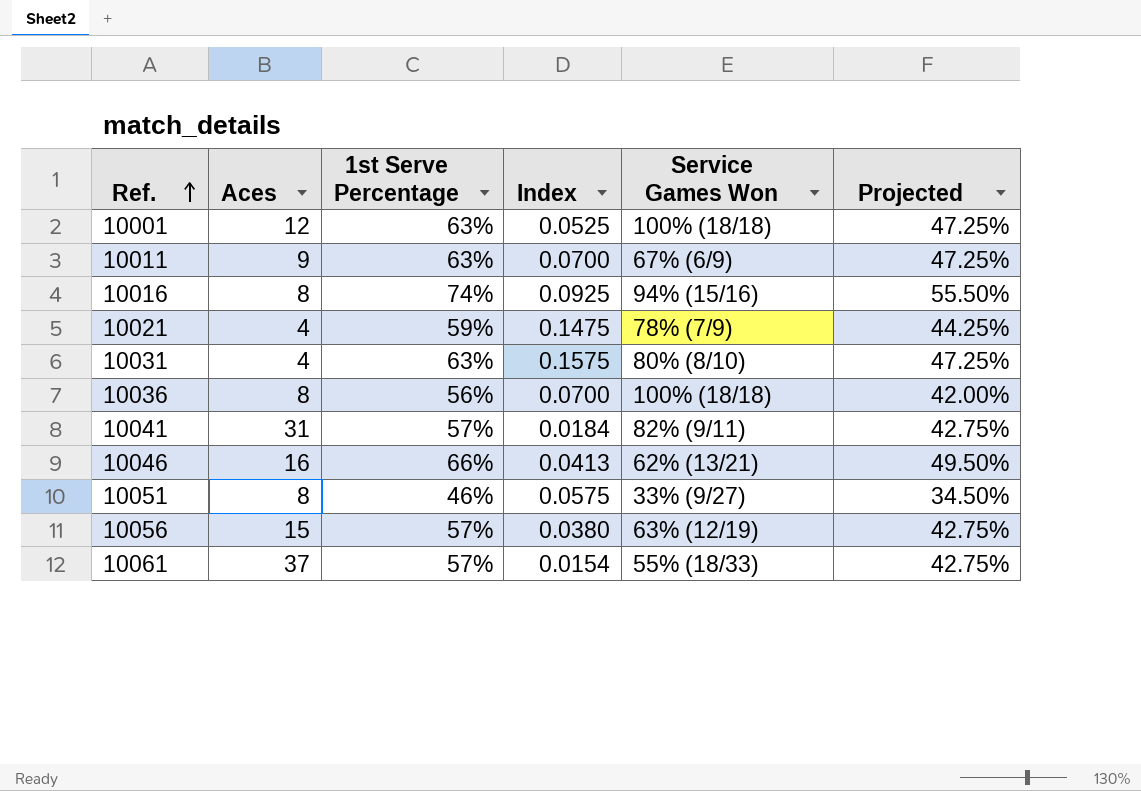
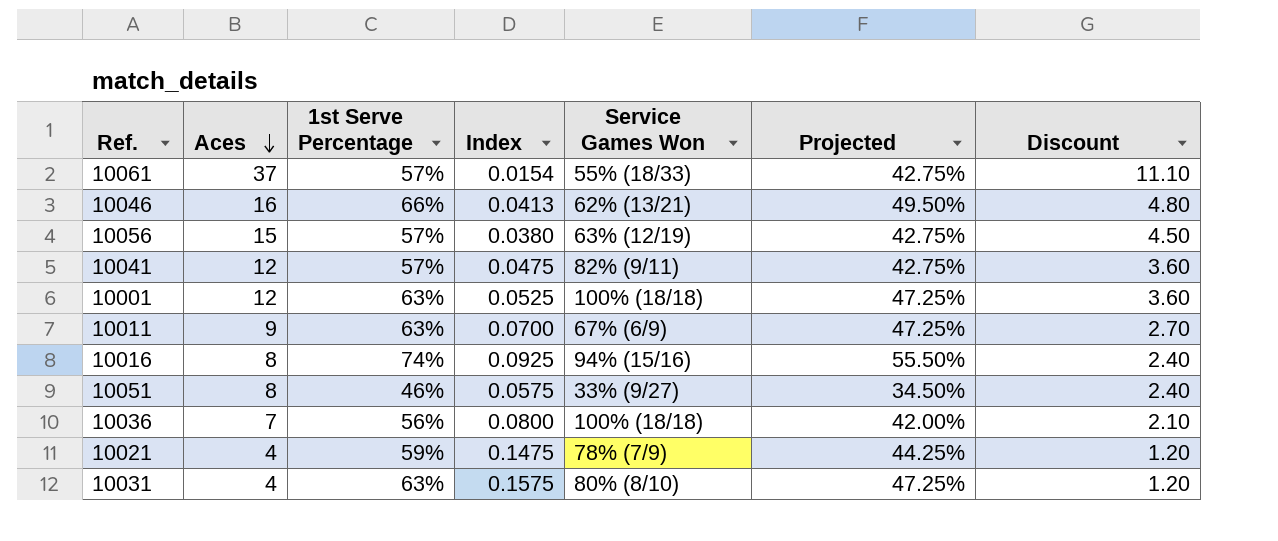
row order: Ref. ascending -> Aces descending
column Discount | formula: none -> [Aces] * 0.3
10041 | Aces: 31 -> 12
10041 | Index: 0.0184 -> 0.0475
10036 | Aces: 8 -> 7
10036 | Index: 0.0700 -> 0.0800

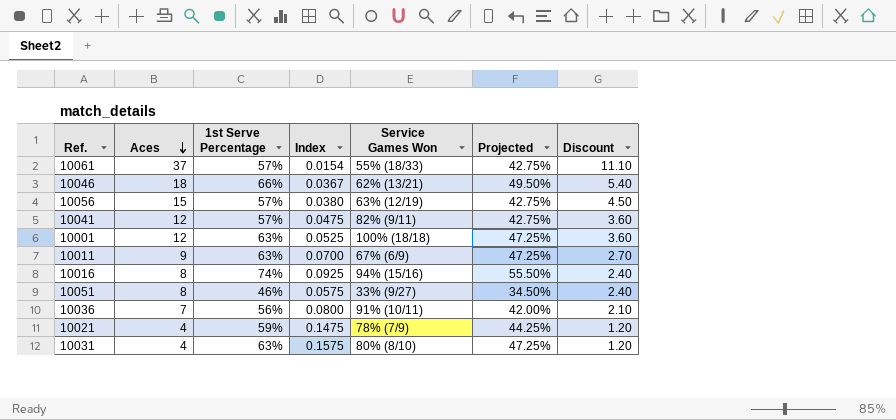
10046 | Aces: 16 -> 18
10046 | Index: 0.0413 -> 0.0367
10046 | Discount: 4.80 -> 5.40
10036 | Service Games Won: 100% (18/18) -> 91% (10/11)

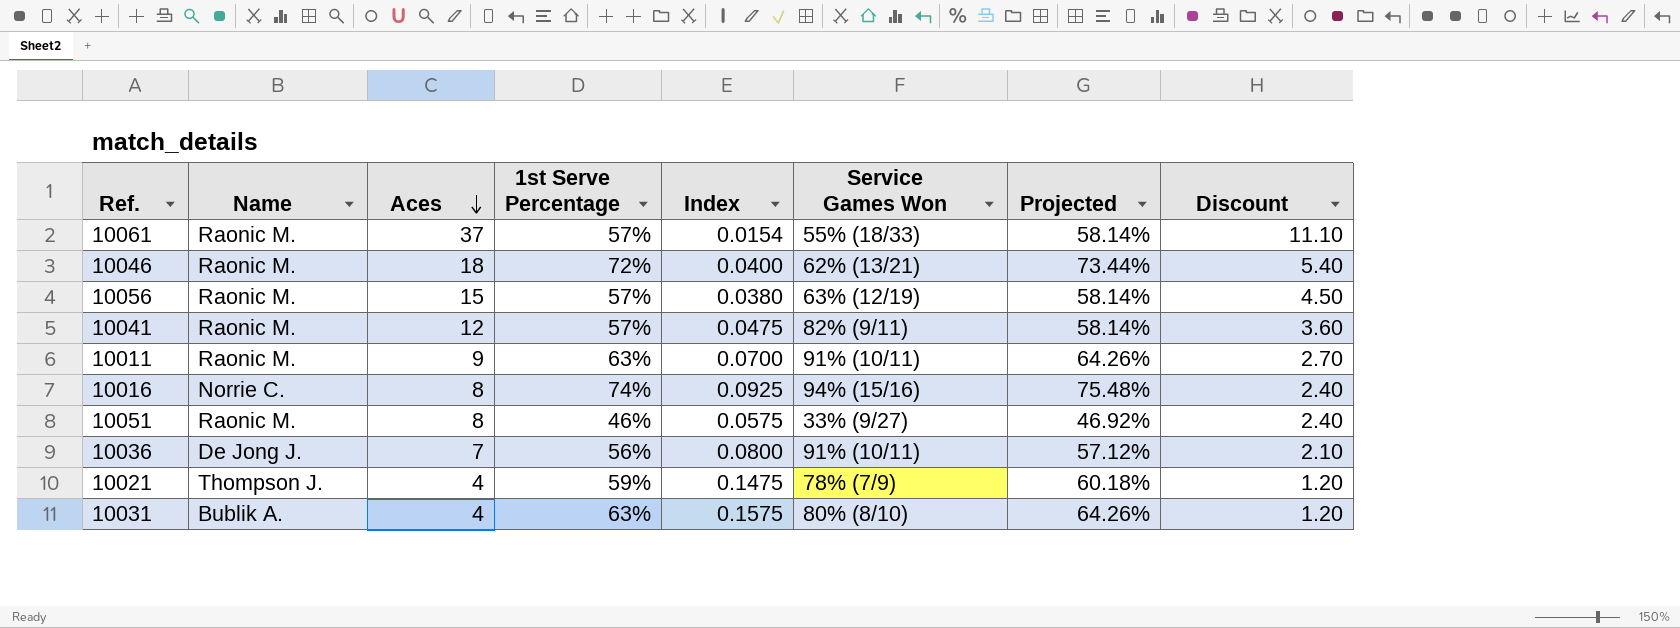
column Name | position: none -> 2
column Projected | formula: [1st Serve Percentage] * 0.75 -> [1st Serve Percentage] * 1.02
row 10001: 12 | 63% | 0.0525 | 100% (18/18) | 47.25% | 3.60 -> none
10046 | 1st Serve Percentage: 66% -> 72%
10046 | Index: 0.0367 -> 0.0400
10011 | Service Games Won: 67% (6/9) -> 91% (10/11)

